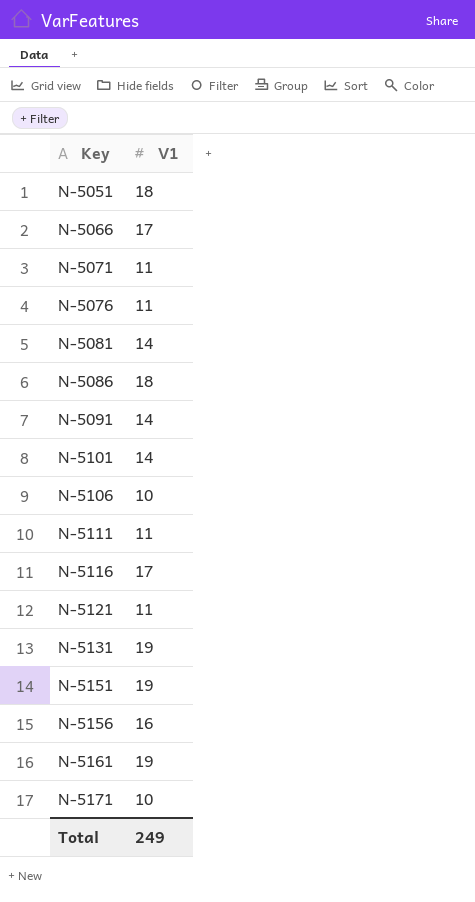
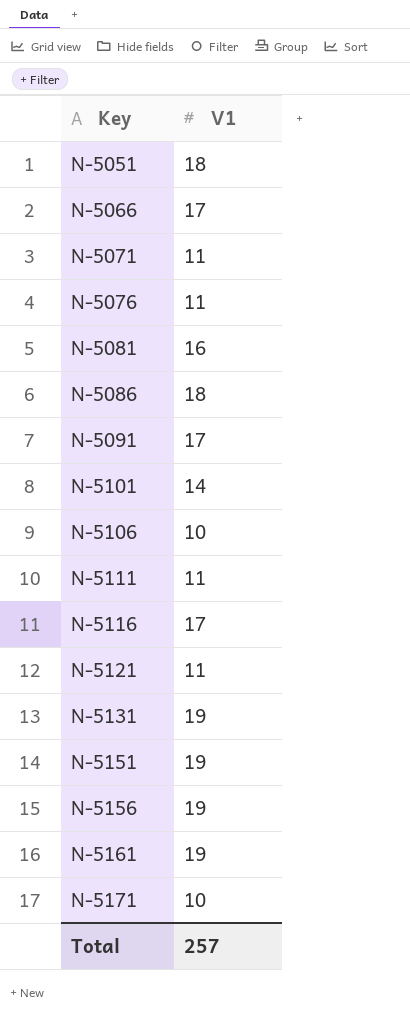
N-5081 | V1: 14 -> 16
N-5091 | V1: 14 -> 17
N-5156 | V1: 16 -> 19
Total | V1: 249 -> 257

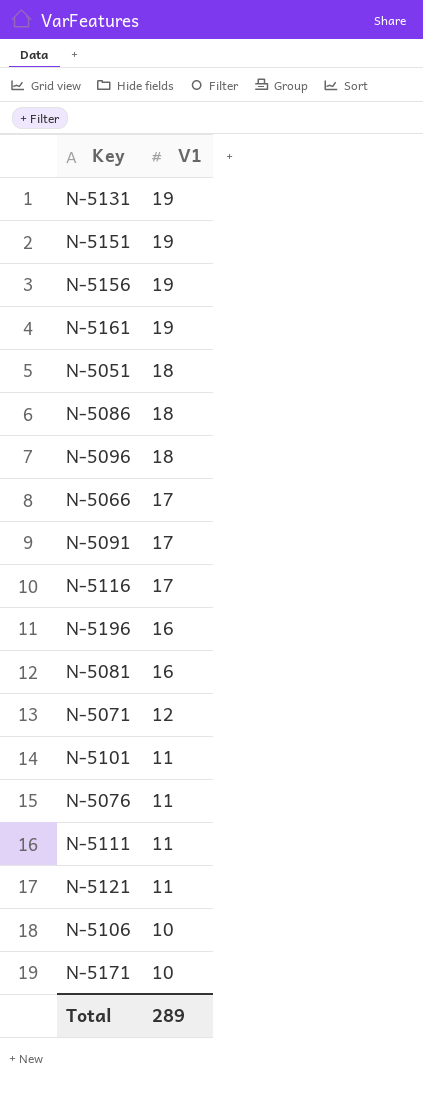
row order: Key ascending -> V1 descending
row N-5096: none -> 18
row N-5196: none -> 16
N-5071 | V1: 11 -> 12
N-5101 | V1: 14 -> 11
Total | V1: 257 -> 289

